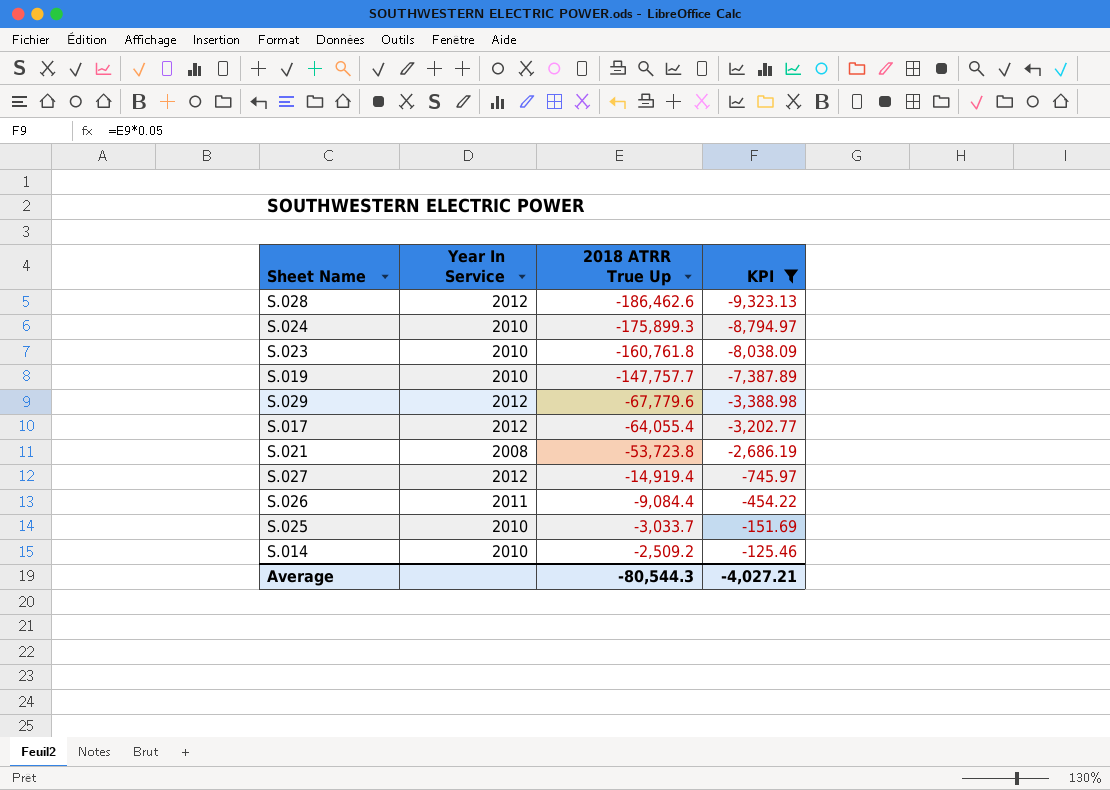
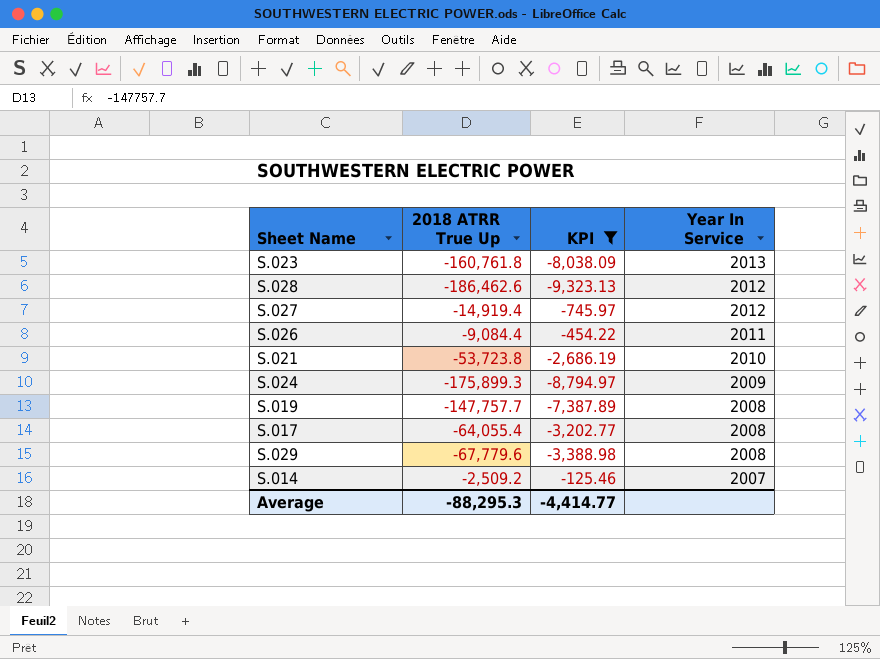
row order: 2018 ATRR True Up ascending -> Year In Service descending
column Year In Service | position: 2 -> 4
row S.025: 2010 | -3,033.7 | -151.69 -> none
S.023 | Year In Service: 2010 -> 2013
S.021 | Year In Service: 2008 -> 2010
S.024 | Year In Service: 2010 -> 2009
S.019 | Year In Service: 2010 -> 2008
S.017 | Year In Service: 2012 -> 2008
S.029 | Year In Service: 2012 -> 2008
S.014 | Year In Service: 2010 -> 2007
Average | 2018 ATRR True Up: -80,544.3 -> -88,295.3
Average | KPI: -4,027.21 -> -4,414.77

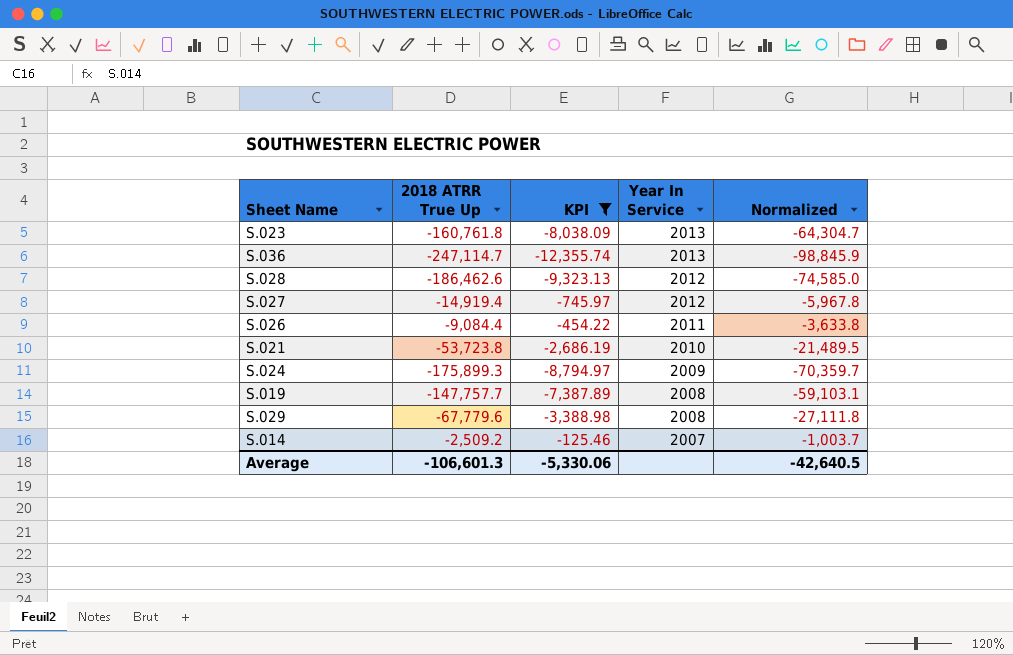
column Normalized | formula: none -> [2018 ATRR True Up] * 0.4
row S.017: -64,055.4 | -3,202.77 | 2008 -> none
row S.036: none -> -247,114.7 | -12,355.74 | 2013 | -98,845.9
Average | 2018 ATRR True Up: -88,295.3 -> -106,601.3
Average | KPI: -4,414.77 -> -5,330.06

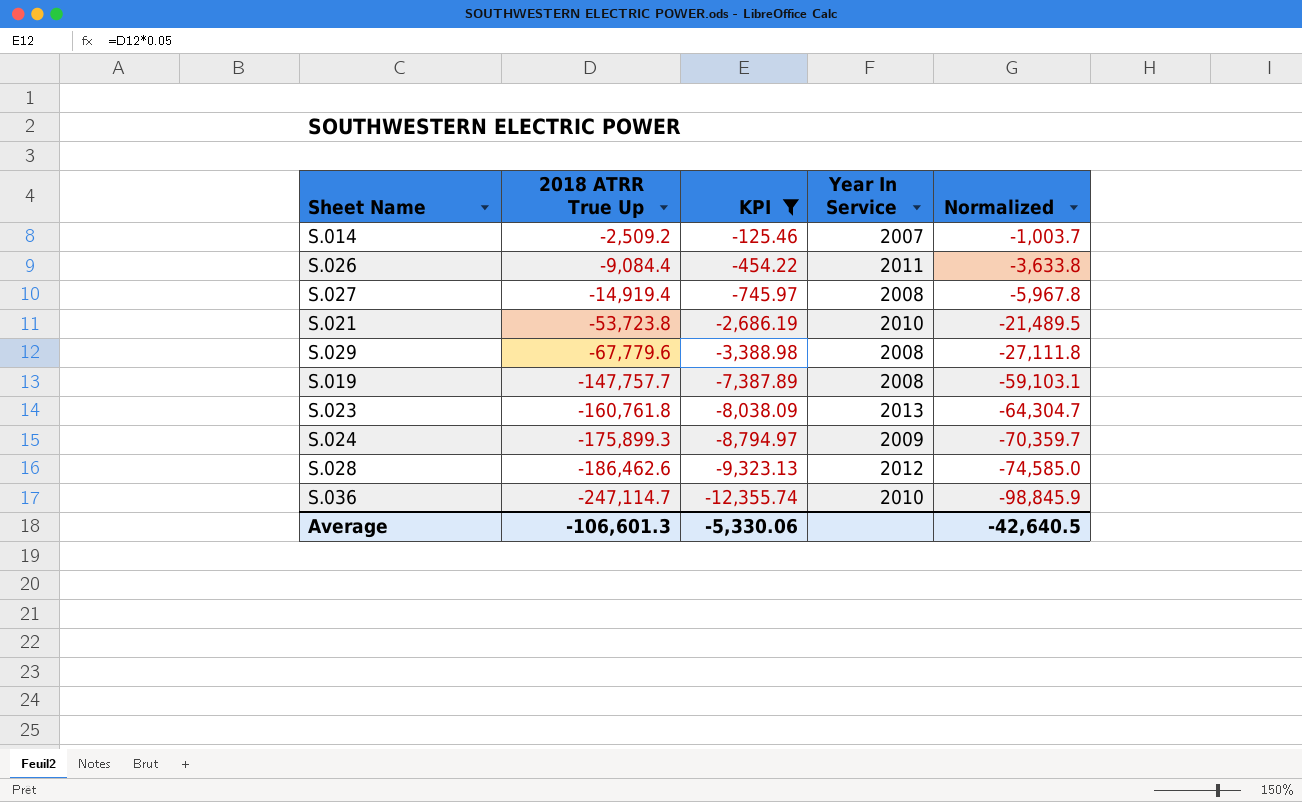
row order: Year In Service descending -> 2018 ATRR True Up descending
S.027 | Year In Service: 2012 -> 2008
S.036 | Year In Service: 2013 -> 2010

